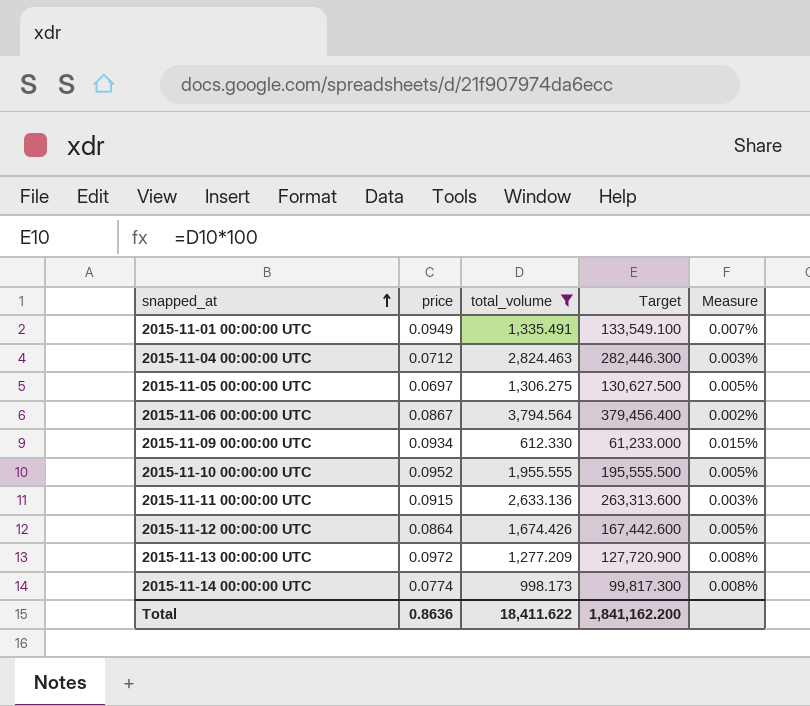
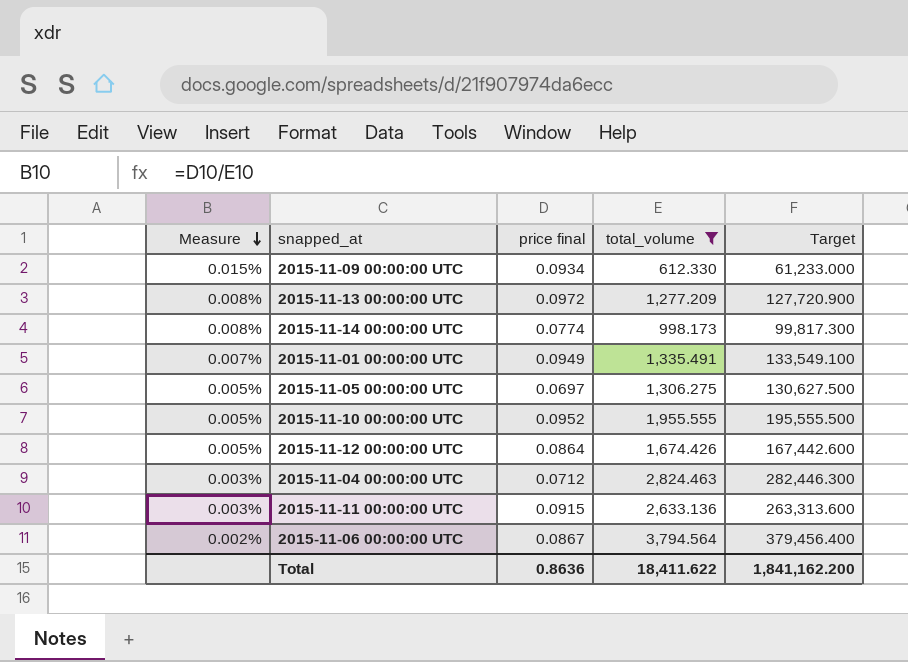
row order: snapped_at ascending -> Measure descending
column Measure | position: 5 -> 1
column name: price -> price final

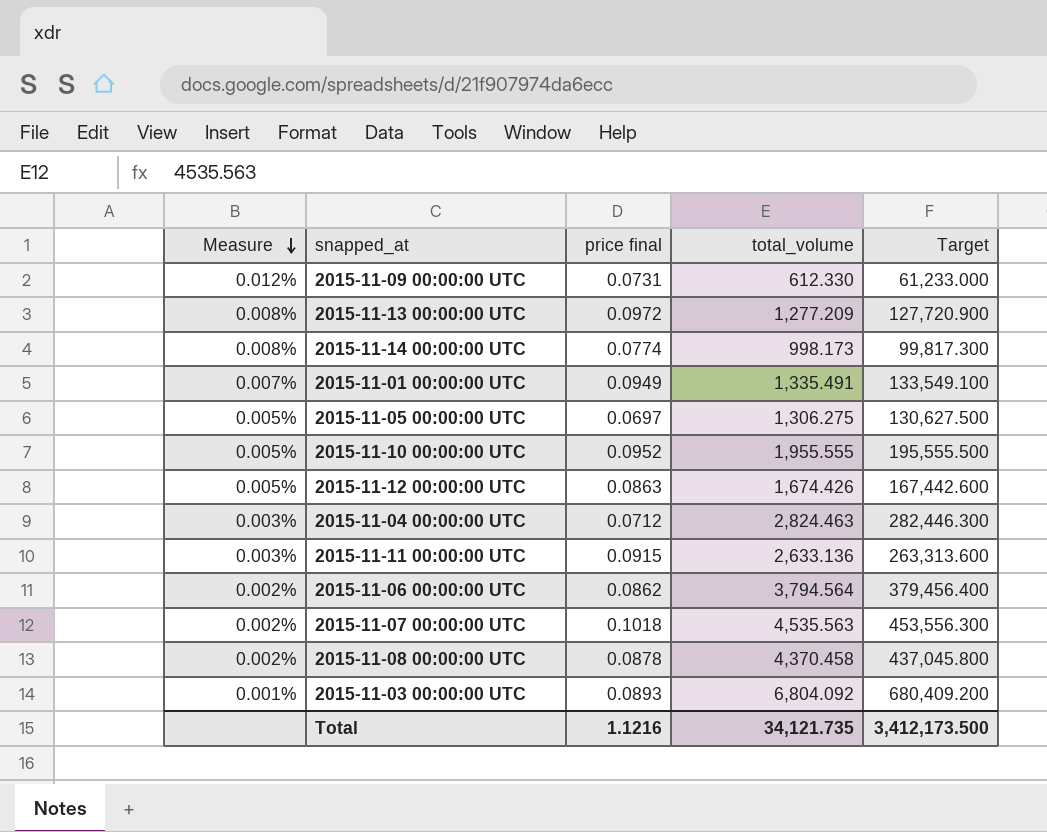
filter: total_volume <= 3,794.564 -> none
2015-11-09 00:00:00 UTC | Measure: 0.015% -> 0.012%
2015-11-09 00:00:00 UTC | price final: 0.0934 -> 0.0731
2015-11-12 00:00:00 UTC | price final: 0.0864 -> 0.0863
2015-11-06 00:00:00 UTC | price final: 0.0867 -> 0.0862
Total | price final: 0.8636 -> 1.1216
Total | total_volume: 18,411.622 -> 34,121.735
Total | Target: 1,841,162.200 -> 3,412,173.500

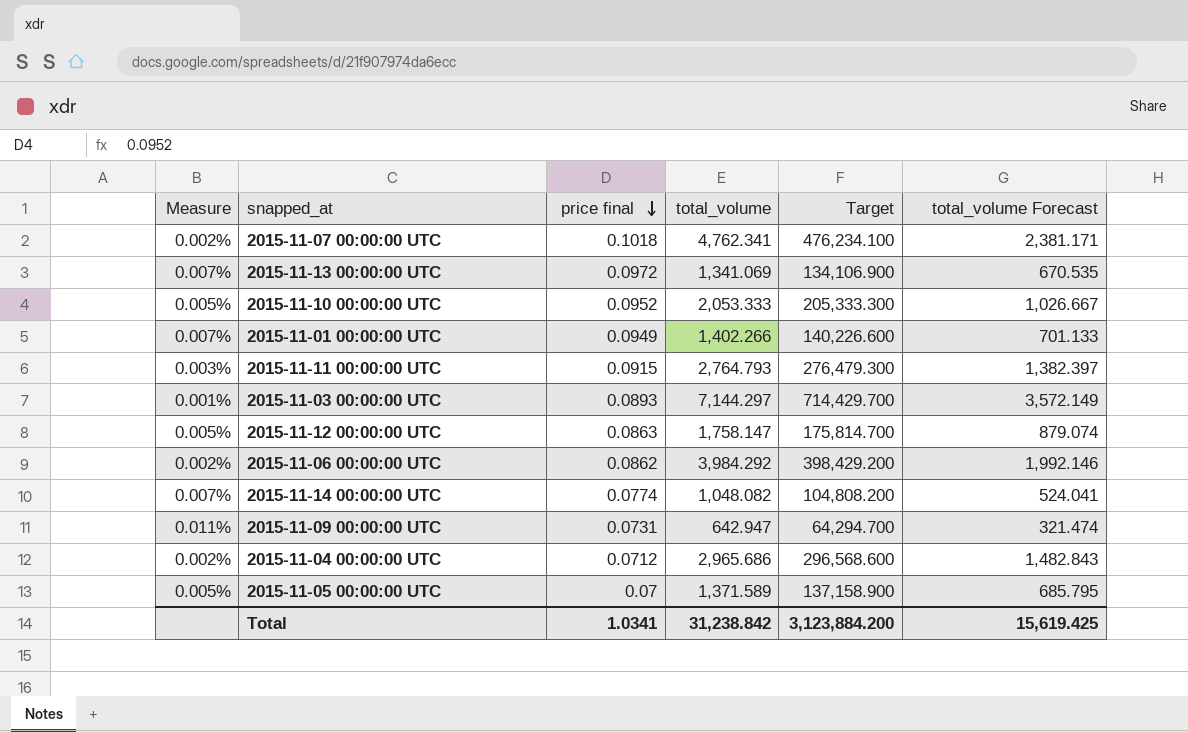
row order: Measure descending -> price final descending
column total_volume Forecast | formula: none -> [total_volume] * 0.5
row 2015-11-08 00:00:00 UTC: 0.002% | 0.0878 | 4,370.458 | 437,045.800 -> none
2015-11-07 00:00:00 UTC | total_volume: 4,535.563 -> 4,762.341
2015-11-07 00:00:00 UTC | Target: 453,556.300 -> 476,234.100
2015-11-13 00:00:00 UTC | Measure: 0.008% -> 0.007%
2015-11-13 00:00:00 UTC | total_volume: 1,277.209 -> 1,341.069
2015-11-13 00:00:00 UTC | Target: 127,720.900 -> 134,106.900
2015-11-10 00:00:00 UTC | total_volume: 1,955.555 -> 2,053.333
2015-11-10 00:00:00 UTC | Target: 195,555.500 -> 205,333.300
2015-11-01 00:00:00 UTC | total_volume: 1,335.491 -> 1,402.266
2015-11-01 00:00:00 UTC | Target: 133,549.100 -> 140,226.600
2015-11-11 00:00:00 UTC | total_volume: 2,633.136 -> 2,764.793
2015-11-11 00:00:00 UTC | Target: 263,313.600 -> 276,479.300
2015-11-03 00:00:00 UTC | total_volume: 6,804.092 -> 7,144.297
2015-11-03 00:00:00 UTC | Target: 680,409.200 -> 714,429.700
2015-11-12 00:00:00 UTC | total_volume: 1,674.426 -> 1,758.147
2015-11-12 00:00:00 UTC | Target: 167,442.600 -> 175,814.700
2015-11-06 00:00:00 UTC | total_volume: 3,794.564 -> 3,984.292
2015-11-06 00:00:00 UTC | Target: 379,456.400 -> 398,429.200
2015-11-14 00:00:00 UTC | Measure: 0.008% -> 0.007%
2015-11-14 00:00:00 UTC | total_volume: 998.173 -> 1,048.082
2015-11-14 00:00:00 UTC | Target: 99,817.300 -> 104,808.200
2015-11-09 00:00:00 UTC | Measure: 0.012% -> 0.011%
2015-11-09 00:00:00 UTC | total_volume: 612.330 -> 642.947
2015-11-09 00:00:00 UTC | Target: 61,233.000 -> 64,294.700
2015-11-04 00:00:00 UTC | Measure: 0.003% -> 0.002%
2015-11-04 00:00:00 UTC | total_volume: 2,824.463 -> 2,965.686
2015-11-04 00:00:00 UTC | Target: 282,446.300 -> 296,568.600
2015-11-05 00:00:00 UTC | price final: 0.0697 -> 0.07
2015-11-05 00:00:00 UTC | total_volume: 1,306.275 -> 1,371.589
2015-11-05 00:00:00 UTC | Target: 130,627.500 -> 137,158.900
Total | price final: 1.1216 -> 1.0341
Total | total_volume: 34,121.735 -> 31,238.842
Total | Target: 3,412,173.500 -> 3,123,884.200

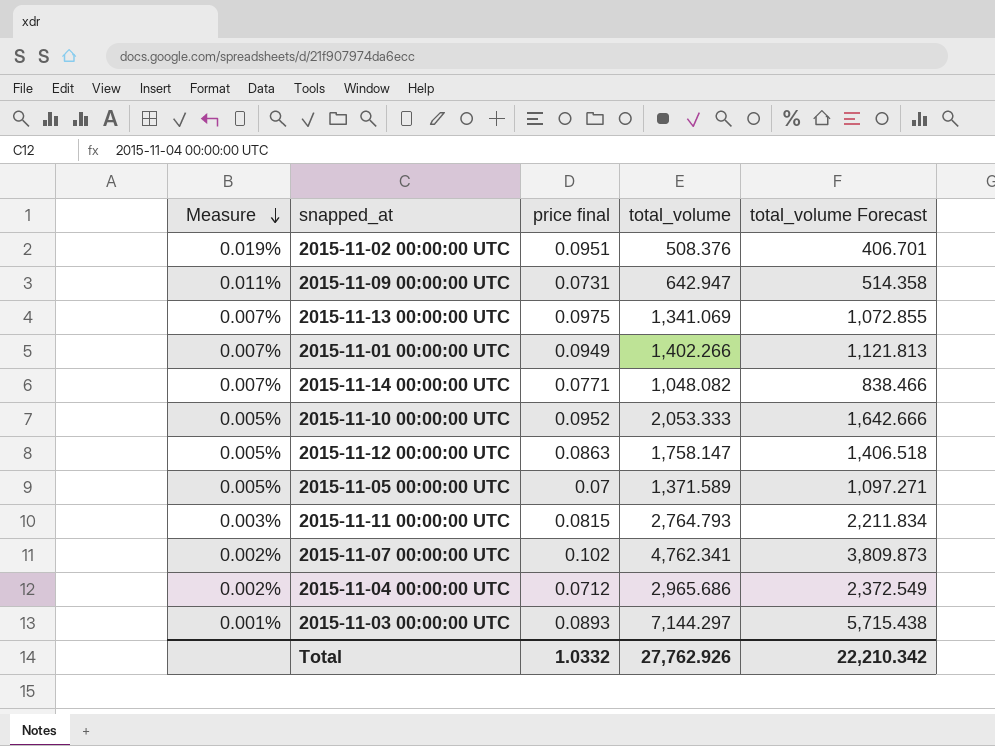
row order: price final descending -> Measure descending
column Target | formula: [total_volume] * 100 -> none
column total_volume Forecast | formula: [total_volume] * 0.5 -> [total_volume] * 0.8
row 2015-11-06 00:00:00 UTC: 0.002% | 0.0862 | 3,984.292 | 398,429.200 | 1,992.146 -> none
row 2015-11-02 00:00:00 UTC: none -> 0.019% | 0.0951 | 508.376 | 406.701
2015-11-13 00:00:00 UTC | price final: 0.0972 -> 0.0975
2015-11-14 00:00:00 UTC | price final: 0.0774 -> 0.0771
2015-11-11 00:00:00 UTC | price final: 0.0915 -> 0.0815
2015-11-07 00:00:00 UTC | price final: 0.1018 -> 0.102
Total | price final: 1.0341 -> 1.0332
Total | total_volume: 31,238.842 -> 27,762.926
Total | total_volume Forecast: 15,619.425 -> 22,210.342

